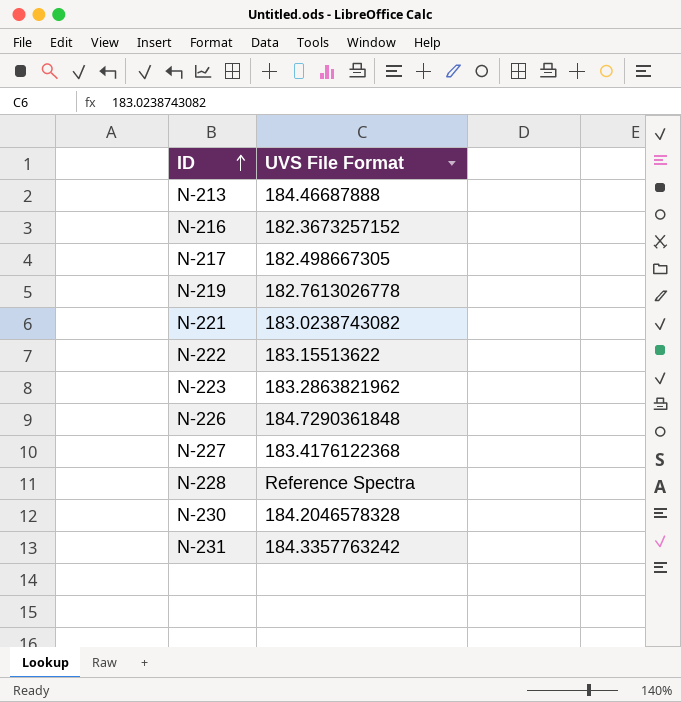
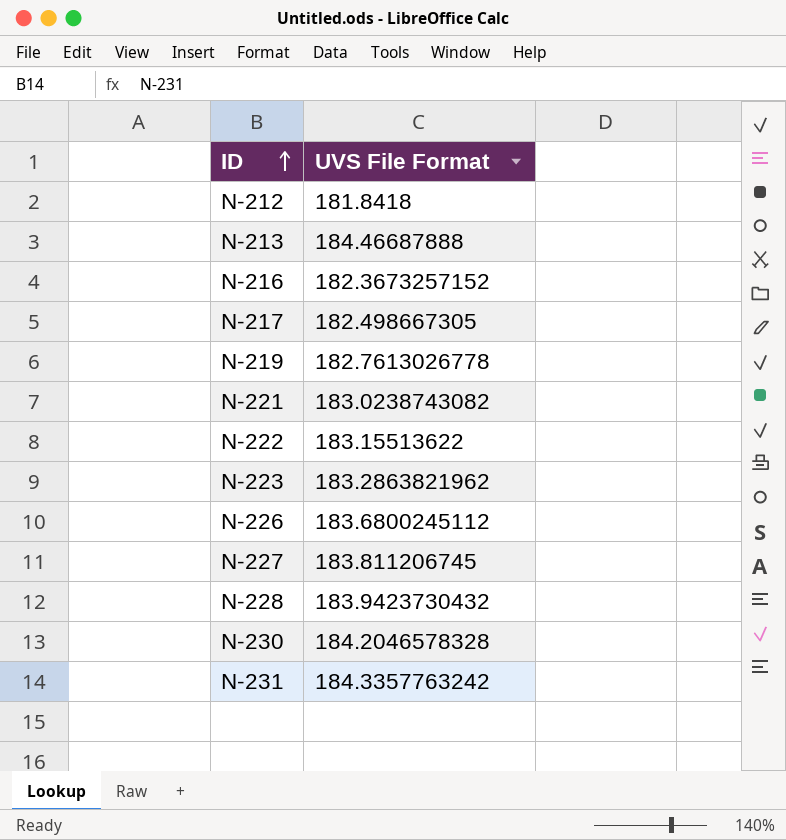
row N-212: none -> 181.8418
N-226 | UVS File Format: 184.7290361848 -> 183.6800245112
N-227 | UVS File Format: 183.4176122368 -> 183.811206745
N-228 | UVS File Format: Reference Spectra -> 183.9423730432

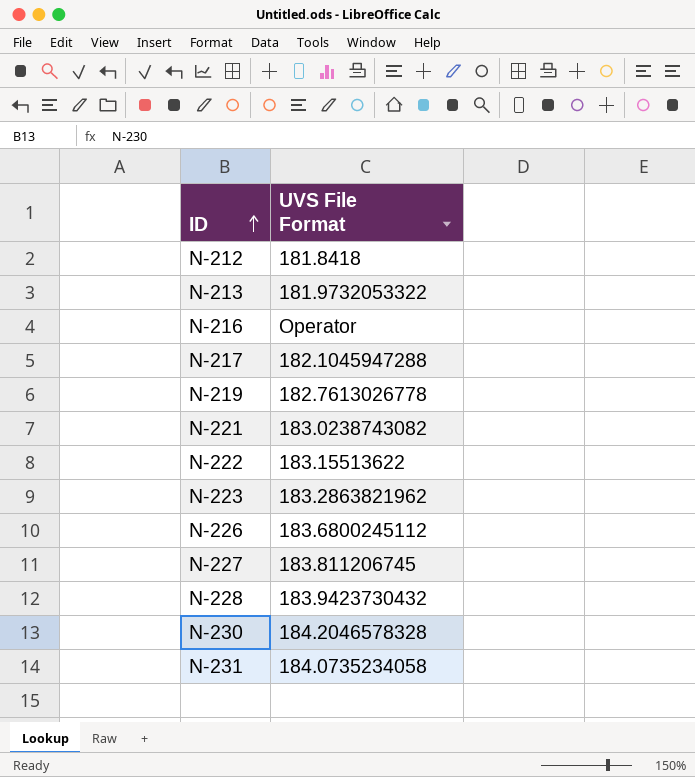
N-213 | UVS File Format: 184.46687888 -> 181.9732053322
N-216 | UVS File Format: 182.3673257152 -> Operator
N-217 | UVS File Format: 182.498667305 -> 182.1045947288
N-231 | UVS File Format: 184.3357763242 -> 184.0735234058

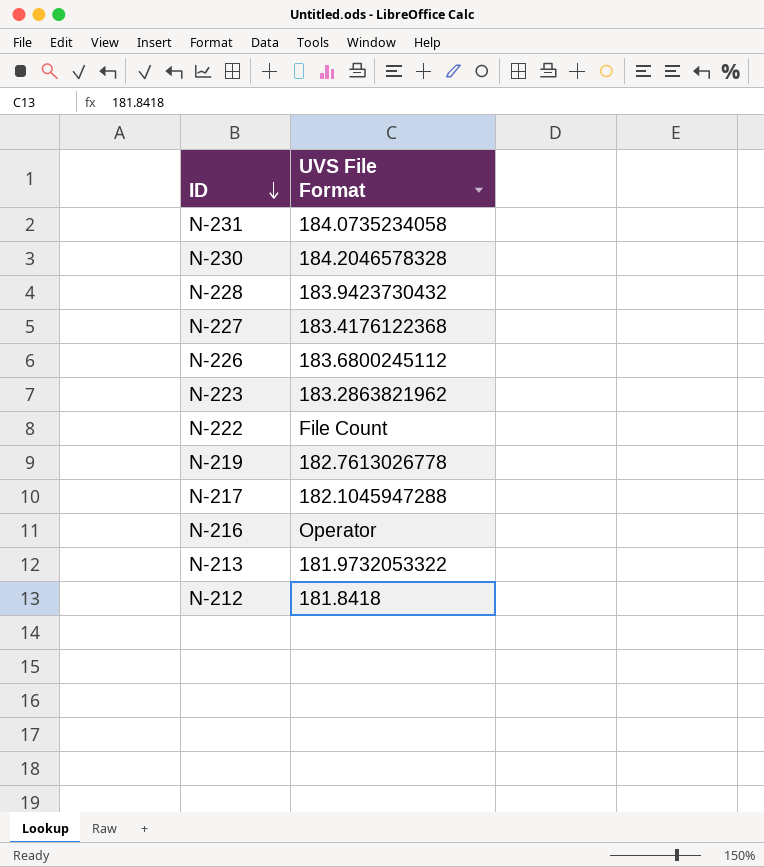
row order: ID ascending -> ID descending
row N-221: 183.0238743082 -> none
N-227 | UVS File Format: 183.811206745 -> 183.4176122368
N-222 | UVS File Format: 183.15513622 -> File Count

